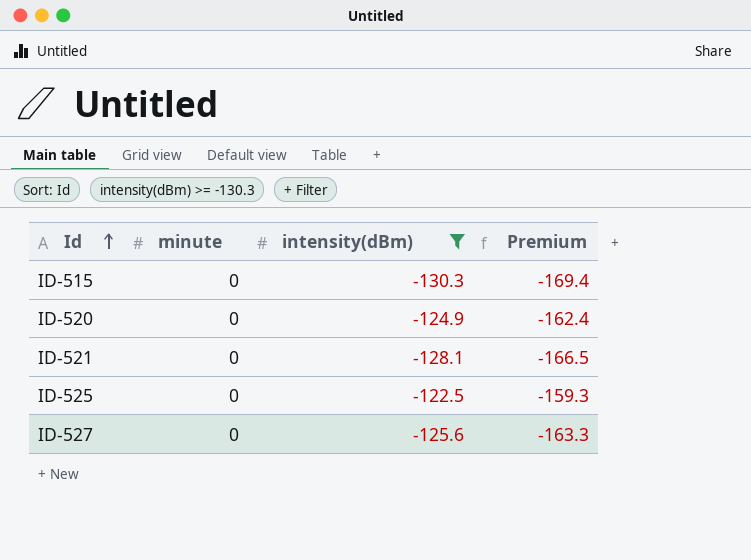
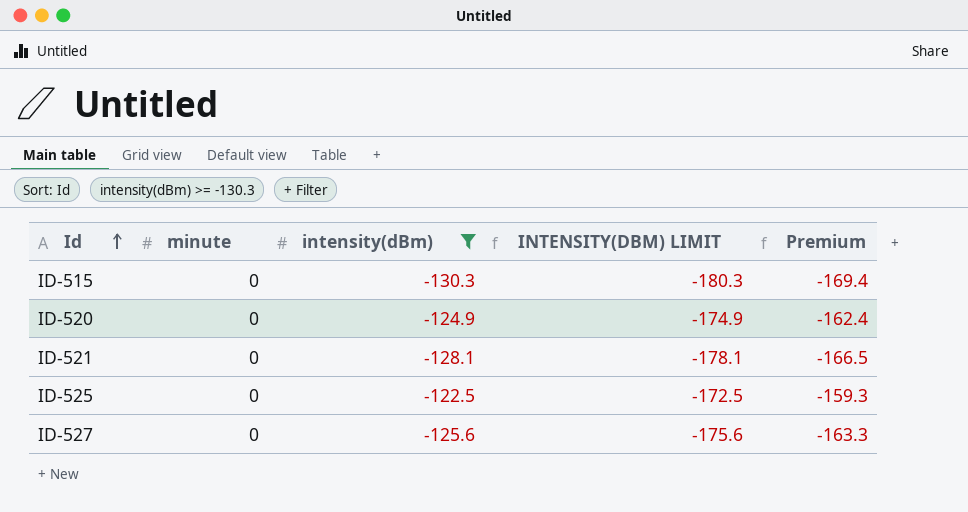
column INTENSITY(DBM) LIMIT | formula: none -> [intensity(dBm)] - 50

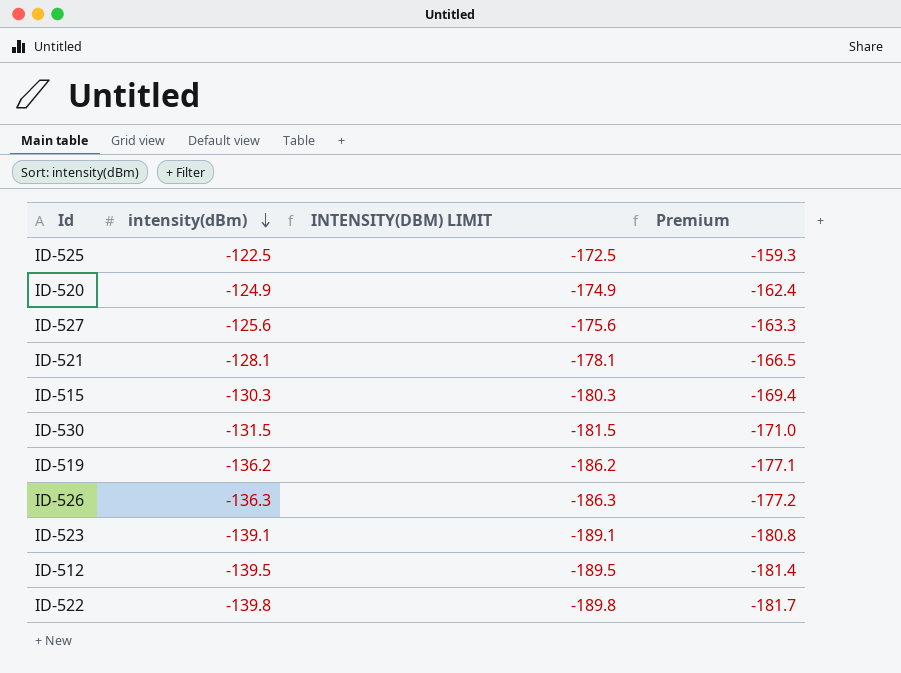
filter: intensity(dBm) >= -130.3 -> none
row order: Id ascending -> intensity(dBm) descending
column minute | position: 2 -> none

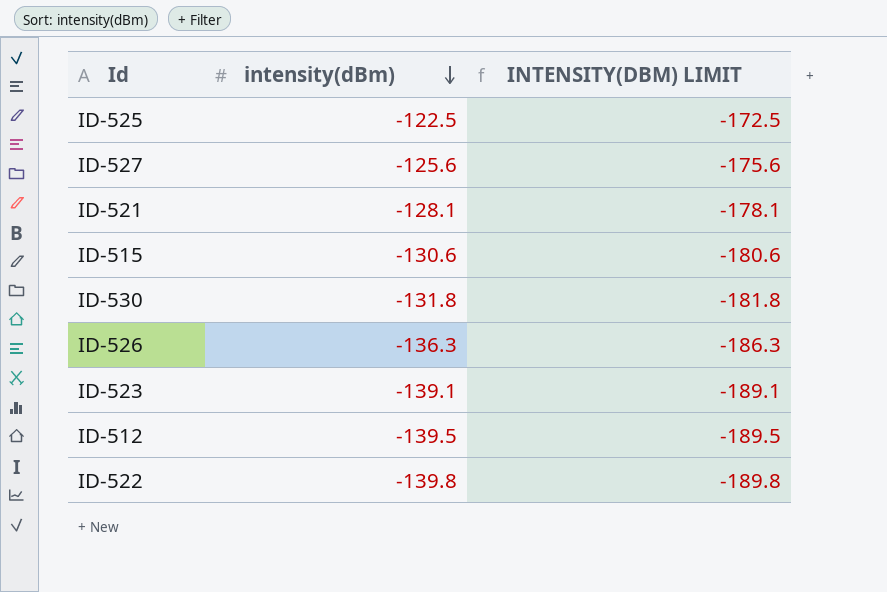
column Premium | formula: [intensity(dBm)] * 1.3 -> none
row ID-520: -124.9 | -174.9 | -162.4 -> none
row ID-519: -136.2 | -186.2 | -177.1 -> none
ID-515 | intensity(dBm): -130.3 -> -130.6
ID-515 | INTENSITY(DBM) LIMIT: -180.3 -> -180.6
ID-530 | intensity(dBm): -131.5 -> -131.8
ID-530 | INTENSITY(DBM) LIMIT: -181.5 -> -181.8

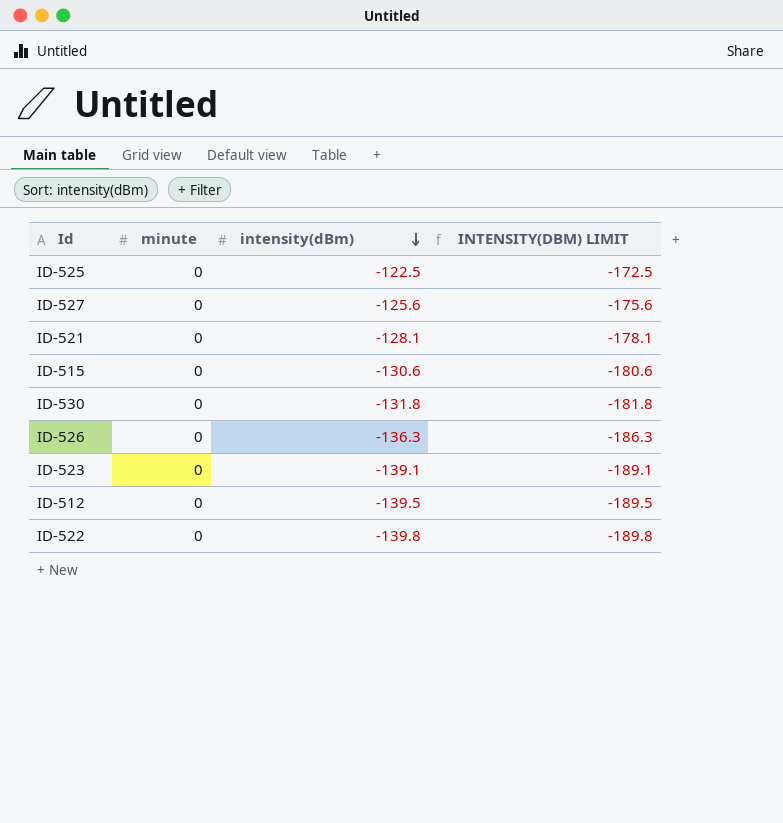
column minute | position: none -> 2

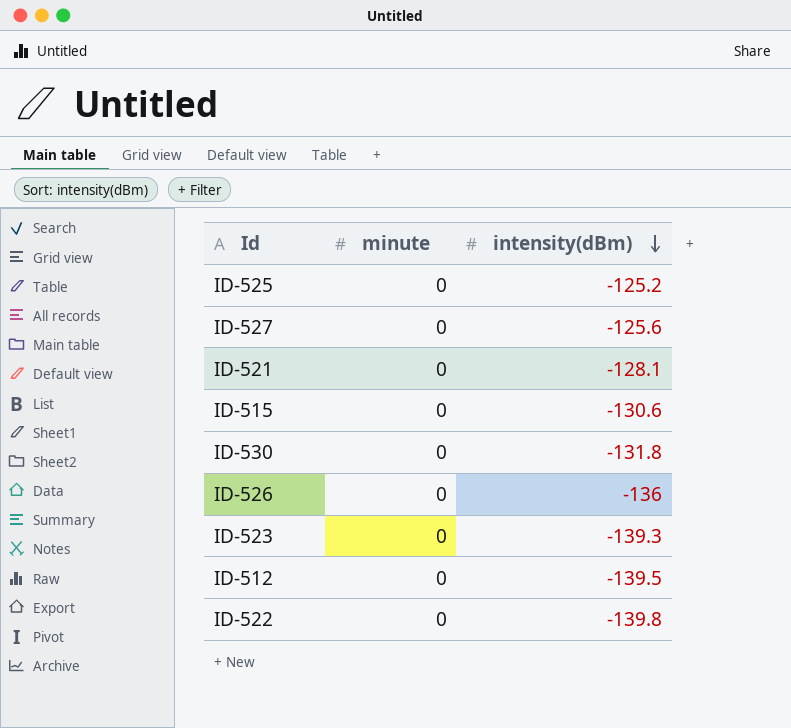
column INTENSITY(DBM) LIMIT | formula: [intensity(dBm)] - 50 -> none
ID-525 | intensity(dBm): -122.5 -> -125.2
ID-526 | intensity(dBm): -136.3 -> -136
ID-523 | intensity(dBm): -139.1 -> -139.3

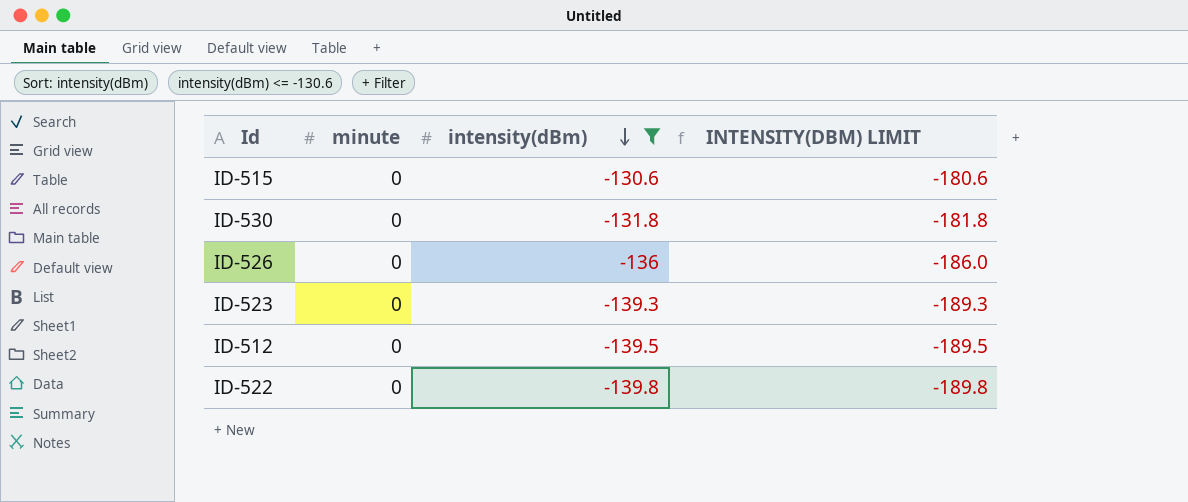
filter: none -> intensity(dBm) <= -130.6
column INTENSITY(DBM) LIMIT | formula: none -> [intensity(dBm)] - 50

